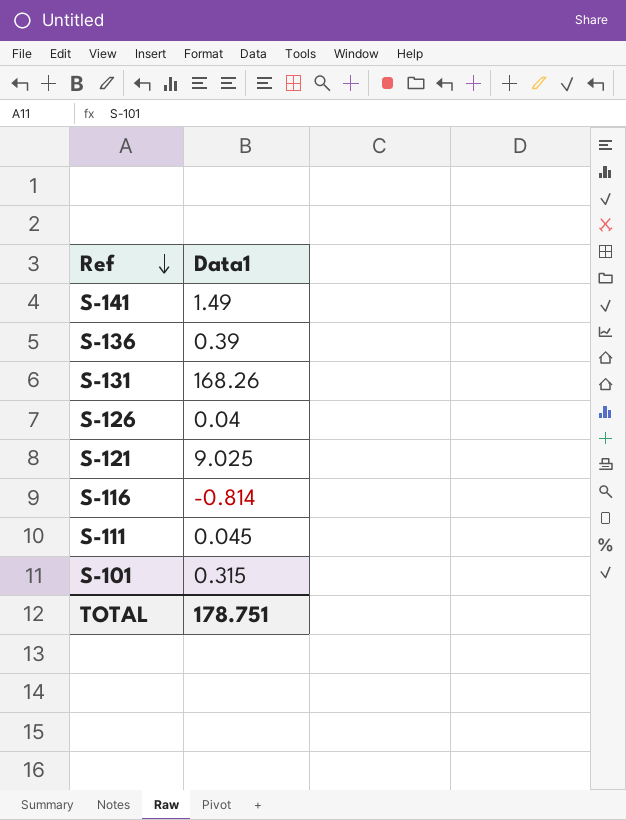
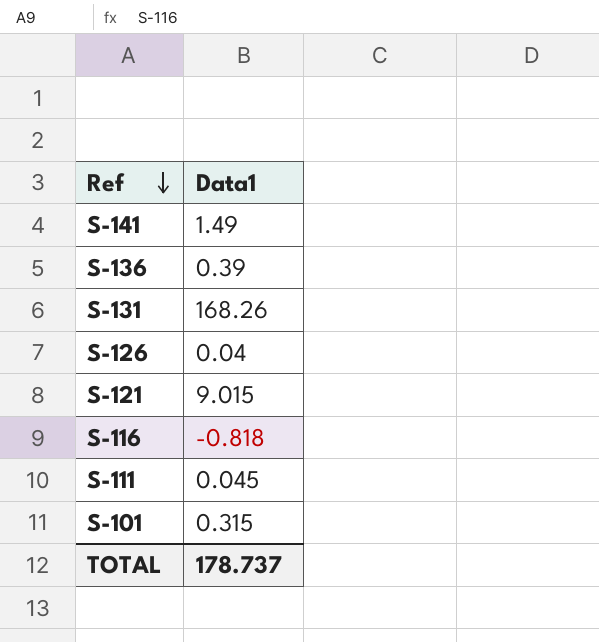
S-121 | Data1: 9.025 -> 9.015
S-116 | Data1: -0.814 -> -0.818
TOTAL | Data1: 178.751 -> 178.737

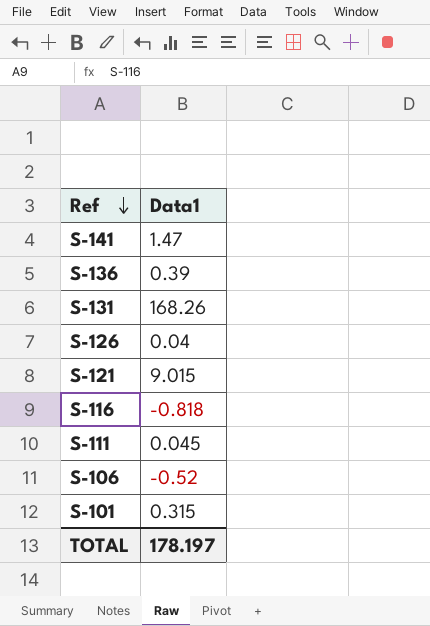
S-141 | Data1: 1.49 -> 1.47
row S-106: none -> -0.52
TOTAL | Data1: 178.737 -> 178.197

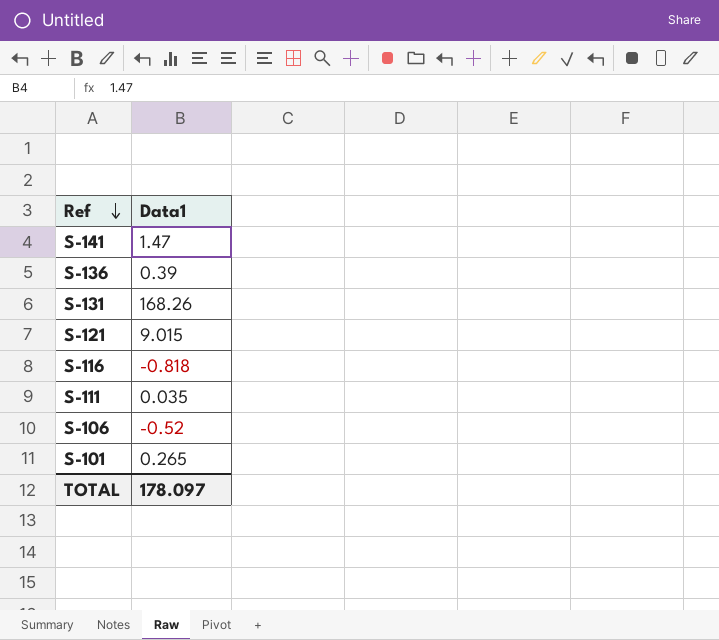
row S-126: 0.04 -> none
S-111 | Data1: 0.045 -> 0.035
S-101 | Data1: 0.315 -> 0.265
TOTAL | Data1: 178.197 -> 178.097

